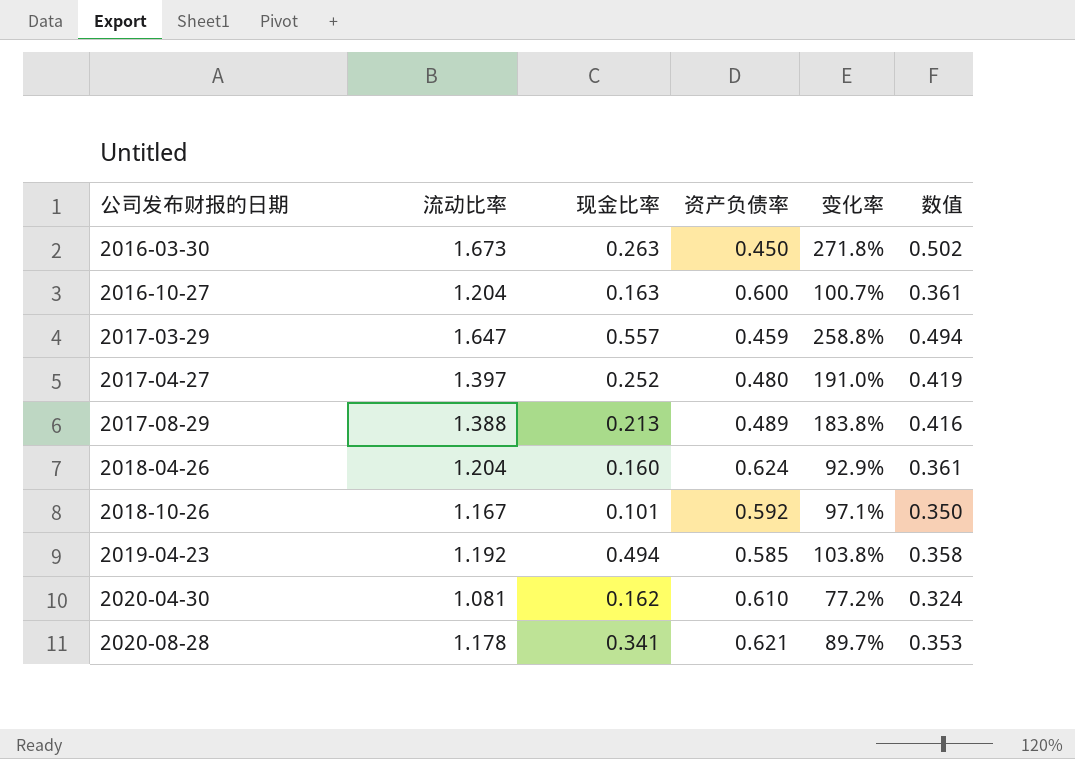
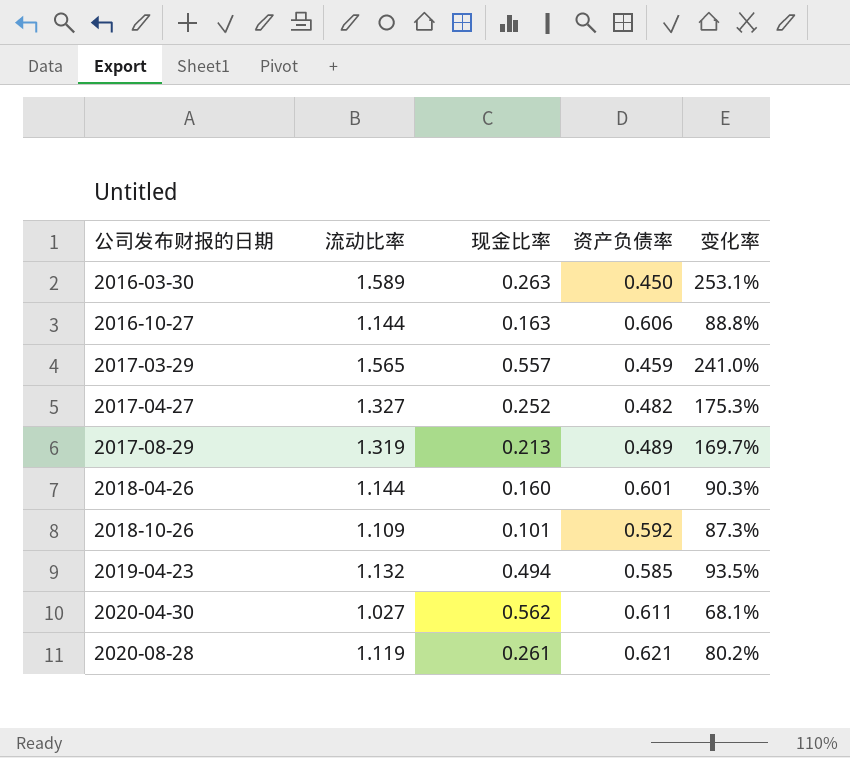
column 数值 | formula: [流动比率] * 0.3 -> none
2016-03-30 | 流动比率: 1.673 -> 1.589
2016-03-30 | 变化率: 271.8% -> 253.1%
2016-10-27 | 流动比率: 1.204 -> 1.144
2016-10-27 | 资产负债率: 0.600 -> 0.606
2016-10-27 | 变化率: 100.7% -> 88.8%
2017-03-29 | 流动比率: 1.647 -> 1.565
2017-03-29 | 变化率: 258.8% -> 241.0%
2017-04-27 | 流动比率: 1.397 -> 1.327
2017-04-27 | 资产负债率: 0.480 -> 0.482
2017-04-27 | 变化率: 191.0% -> 175.3%
2017-08-29 | 流动比率: 1.388 -> 1.319
2017-08-29 | 变化率: 183.8% -> 169.7%
2018-04-26 | 流动比率: 1.204 -> 1.144
2018-04-26 | 资产负债率: 0.624 -> 0.601
2018-04-26 | 变化率: 92.9% -> 90.3%
2018-10-26 | 流动比率: 1.167 -> 1.109
2018-10-26 | 变化率: 97.1% -> 87.3%
2019-04-23 | 流动比率: 1.192 -> 1.132
2019-04-23 | 变化率: 103.8% -> 93.5%
2020-04-30 | 流动比率: 1.081 -> 1.027
2020-04-30 | 现金比率: 0.162 -> 0.562
2020-04-30 | 资产负债率: 0.610 -> 0.611
2020-04-30 | 变化率: 77.2% -> 68.1%
2020-08-28 | 流动比率: 1.178 -> 1.119
2020-08-28 | 现金比率: 0.341 -> 0.261
2020-08-28 | 变化率: 89.7% -> 80.2%

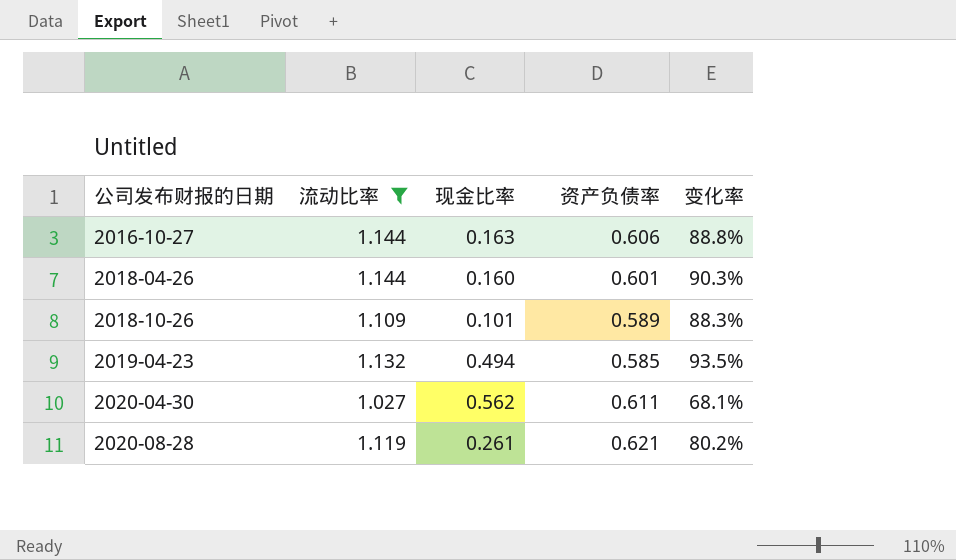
filter: none -> 流动比率 <= 1.144
2018-10-26 | 资产负债率: 0.592 -> 0.589
2018-10-26 | 变化率: 87.3% -> 88.3%

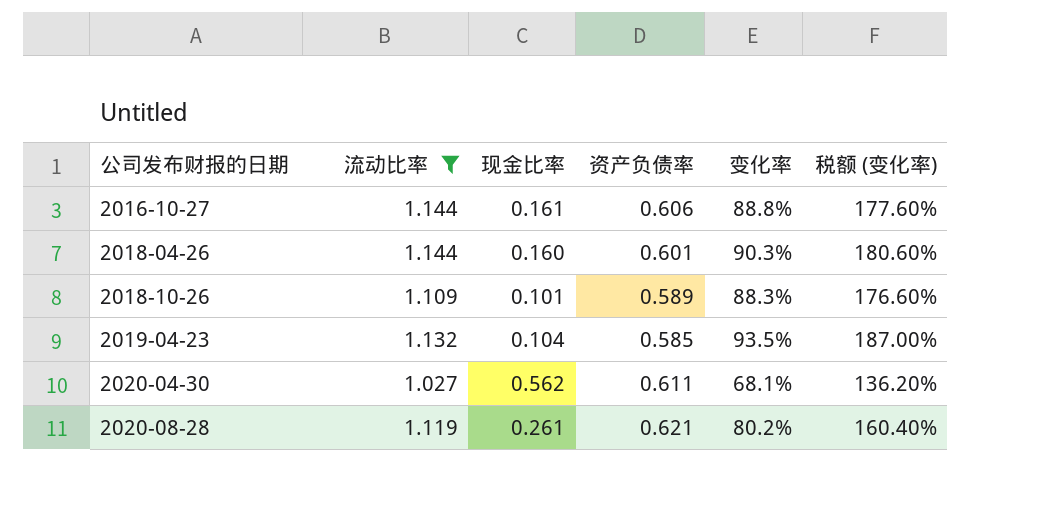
column 税额 (变化率) | formula: none -> [变化率] * 2
2016-10-27 | 现金比率: 0.163 -> 0.161
2019-04-23 | 现金比率: 0.494 -> 0.104

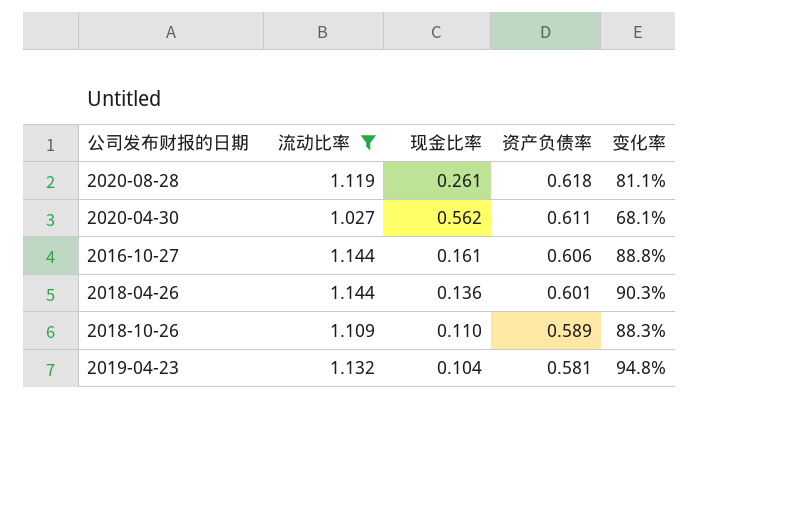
row order: 公司发布财报的日期 ascending -> 资产负债率 descending
column 税额 (变化率) | formula: [变化率] * 2 -> none
2020-08-28 | 资产负债率: 0.621 -> 0.618
2020-08-28 | 变化率: 80.2% -> 81.1%
2018-04-26 | 现金比率: 0.160 -> 0.136
2018-10-26 | 现金比率: 0.101 -> 0.110
2019-04-23 | 资产负债率: 0.585 -> 0.581
2019-04-23 | 变化率: 93.5% -> 94.8%

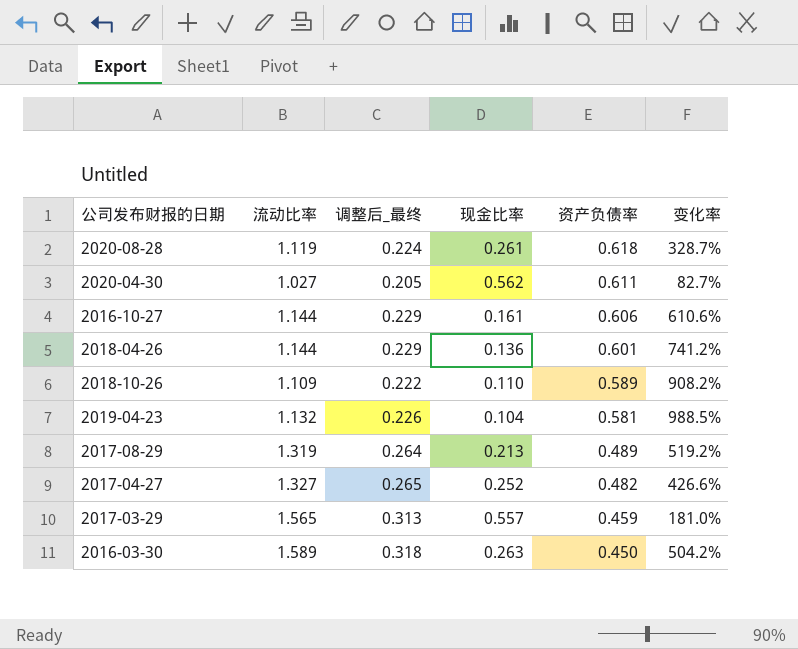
filter: 流动比率 <= 1.144 -> none
column 调整后_最终 | formula: none -> [流动比率] * 0.2
column 变化率 | formula: ([流动比率] - [资产负债率]) / [资产负债率] -> ([流动比率] - [现金比率]) / [现金比率]

